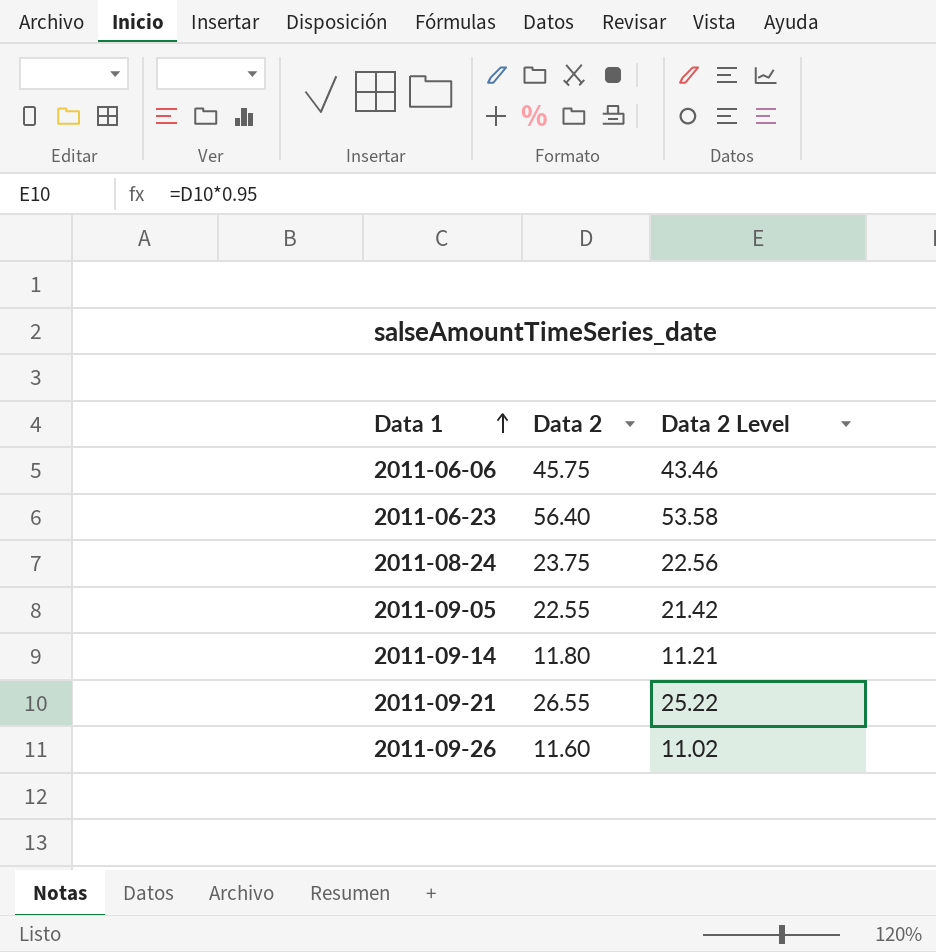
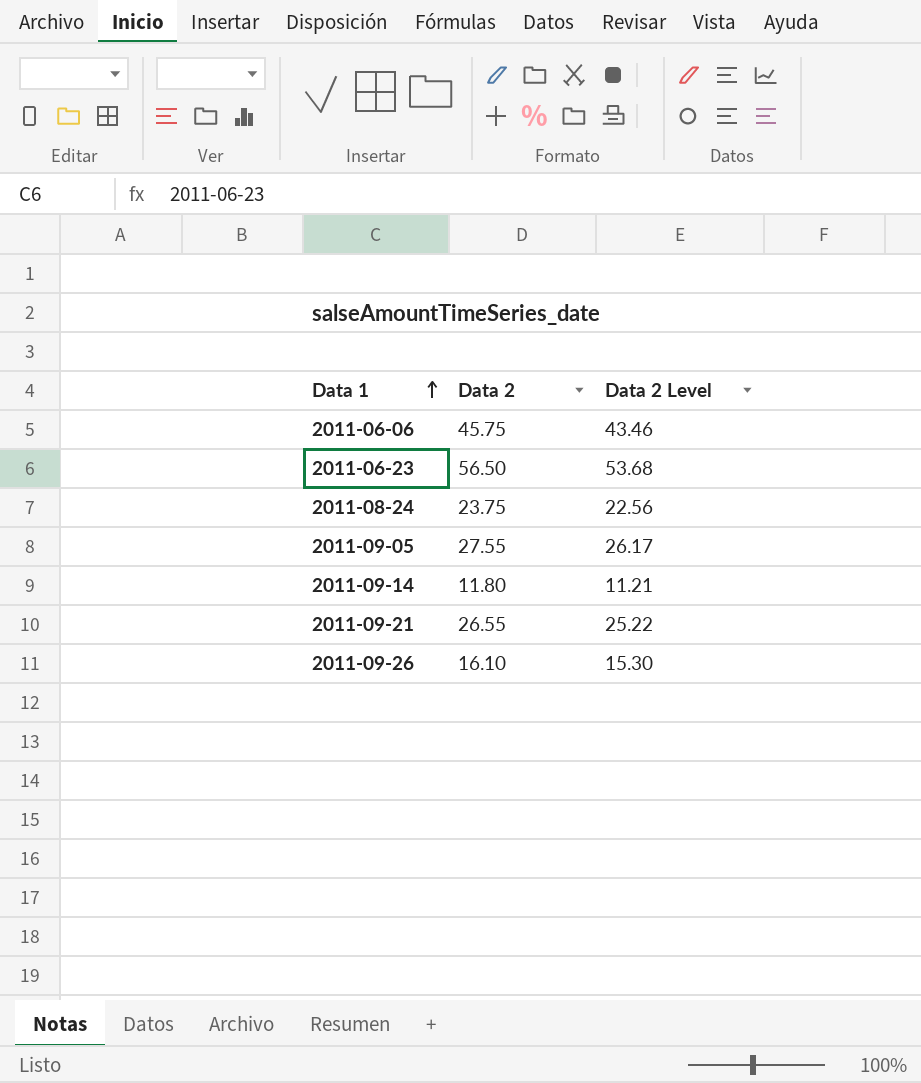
2011-06-23 | Data 2: 56.40 -> 56.50
2011-06-23 | Data 2 Level: 53.58 -> 53.68
2011-09-05 | Data 2: 22.55 -> 27.55
2011-09-05 | Data 2 Level: 21.42 -> 26.17
2011-09-26 | Data 2: 11.60 -> 16.10
2011-09-26 | Data 2 Level: 11.02 -> 15.30

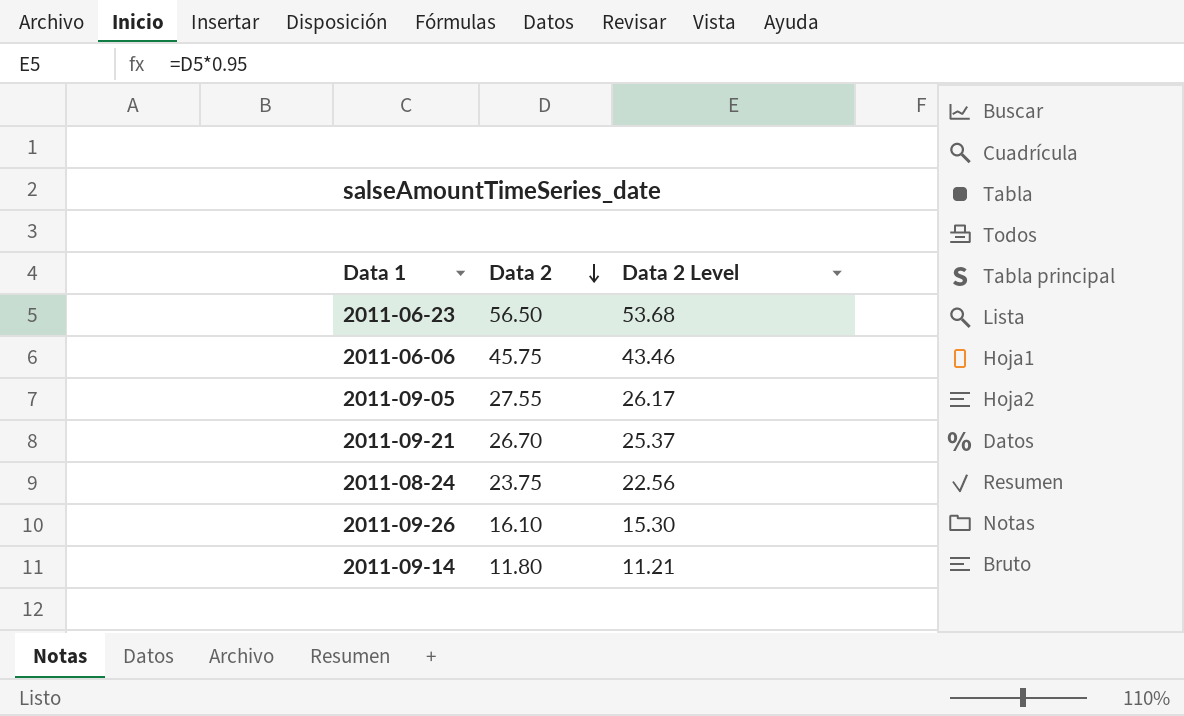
row order: Data 1 ascending -> Data 2 descending
2011-09-21 | Data 2: 26.55 -> 26.70
2011-09-21 | Data 2 Level: 25.22 -> 25.37

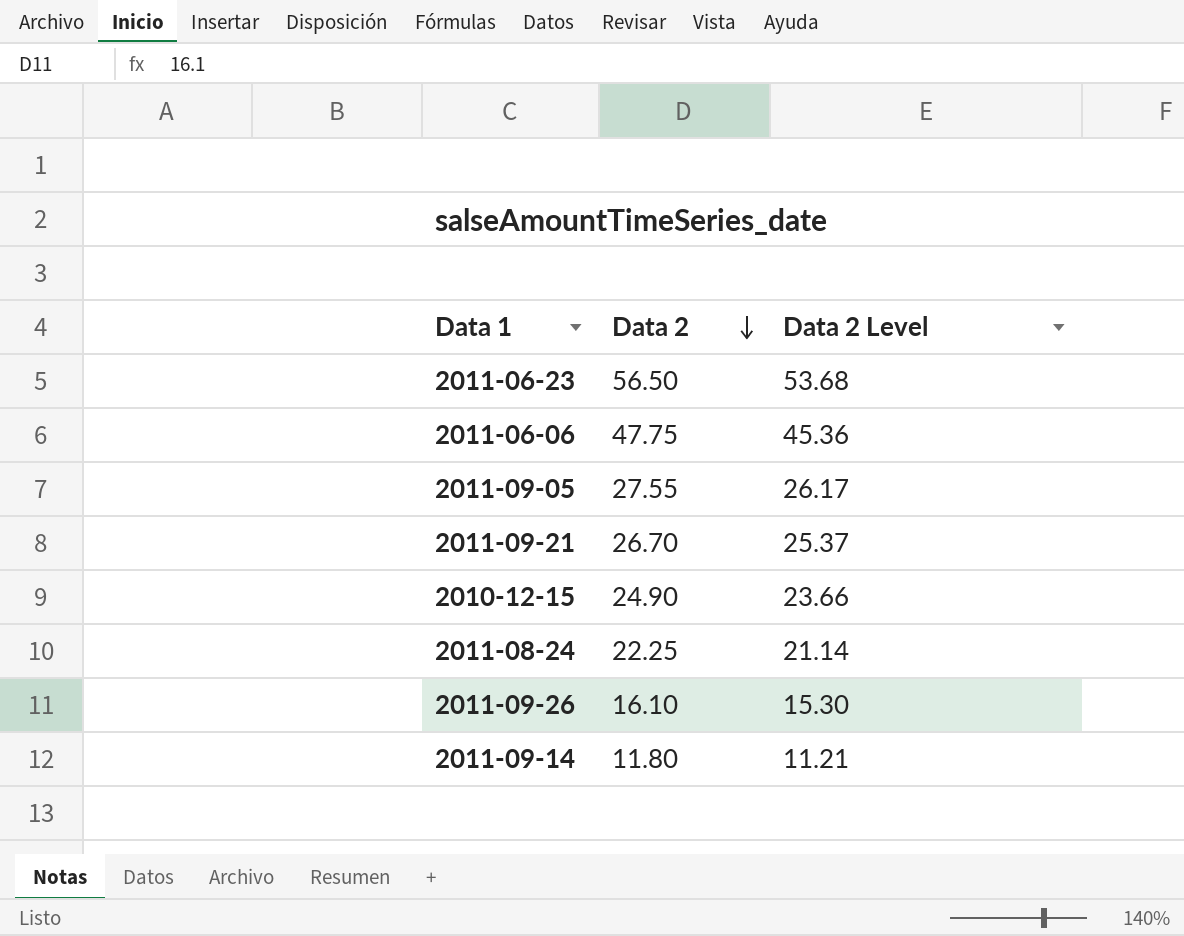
2011-06-06 | Data 2: 45.75 -> 47.75
2011-06-06 | Data 2 Level: 43.46 -> 45.36
row 2010-12-15: none -> 24.90 | 23.66
2011-08-24 | Data 2: 23.75 -> 22.25
2011-08-24 | Data 2 Level: 22.56 -> 21.14

